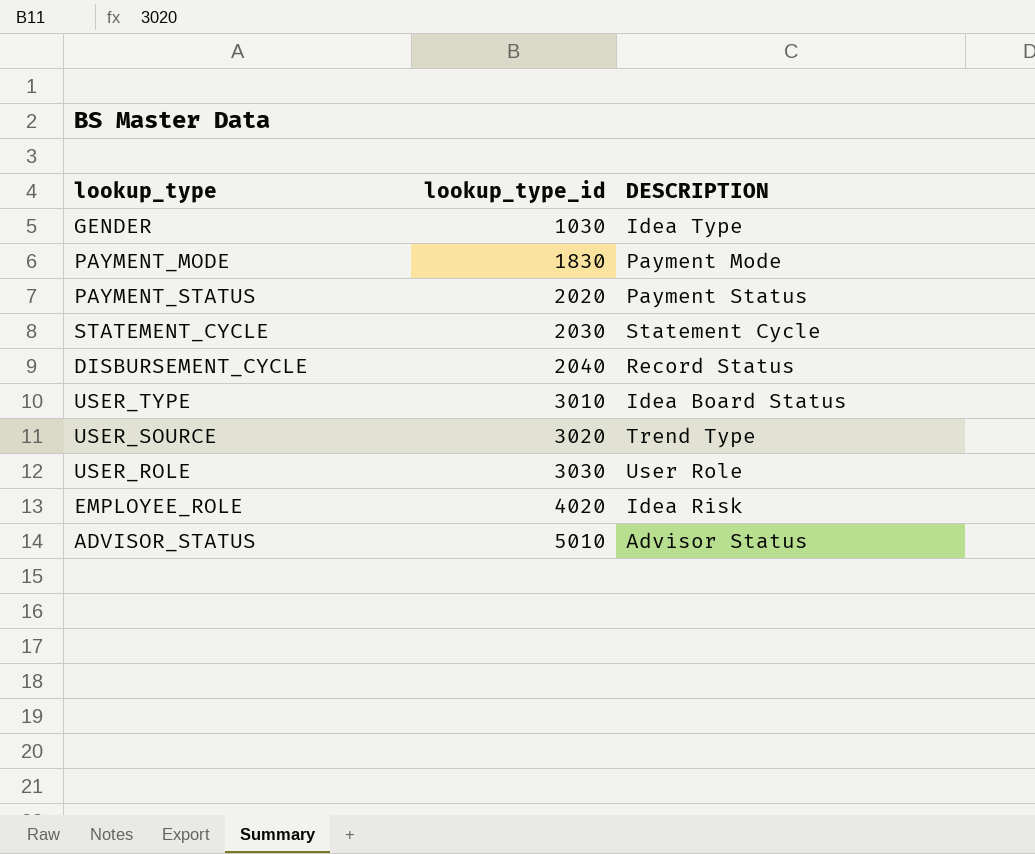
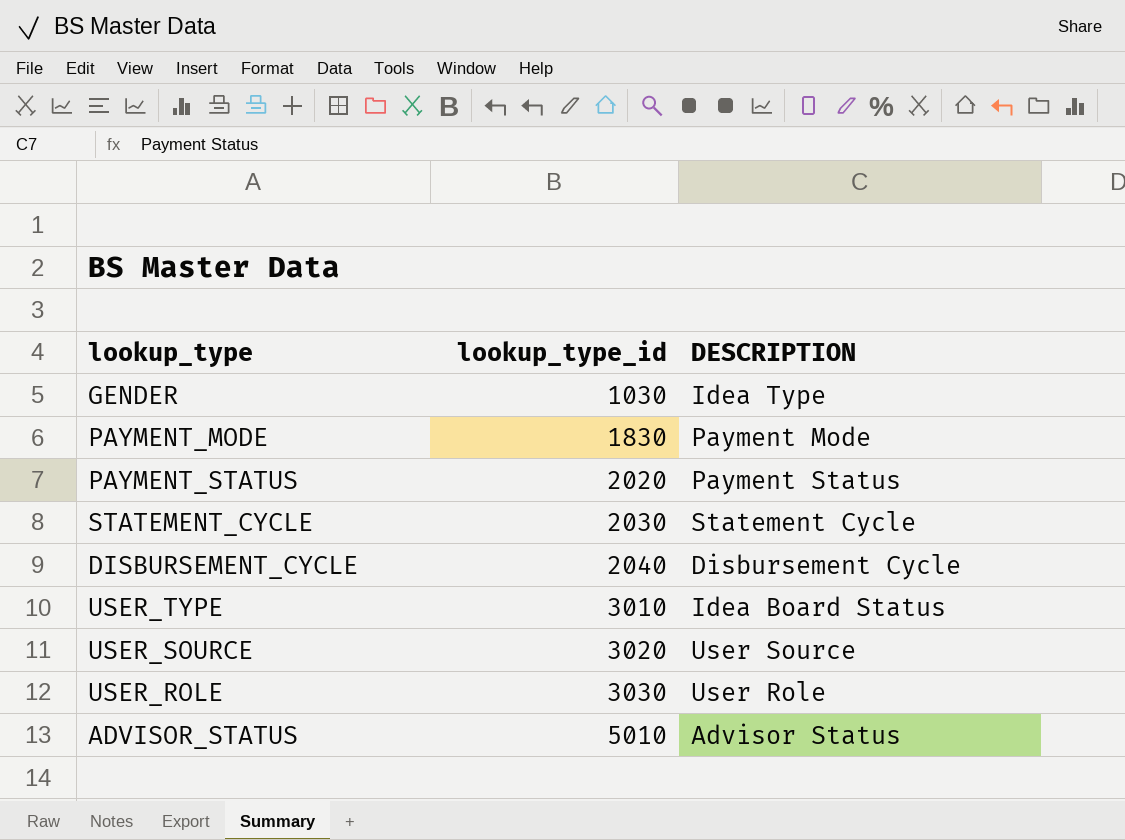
row EMPLOYEE_ROLE: 4020 | Idea Risk -> none
DISBURSEMENT_CYCLE | DESCRIPTION: Record Status -> Disbursement Cycle
USER_SOURCE | DESCRIPTION: Trend Type -> User Source

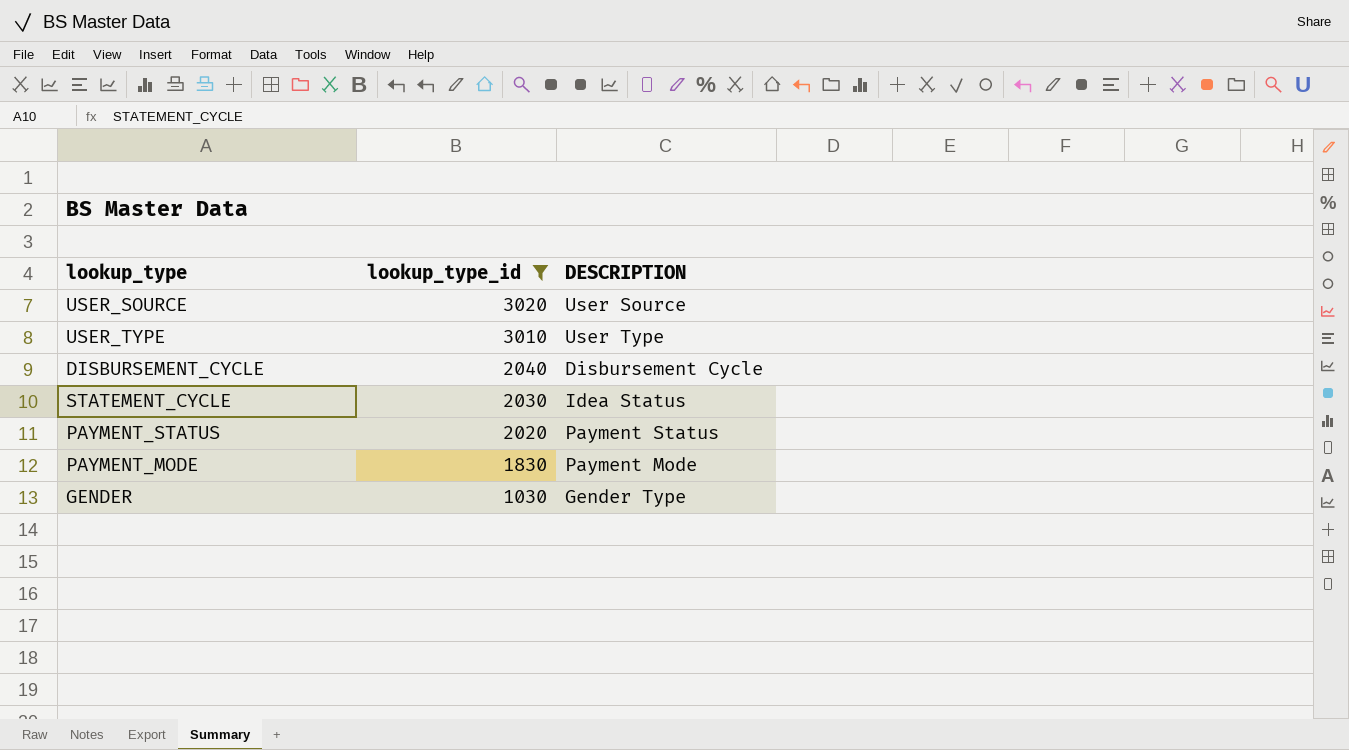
filter: none -> lookup_type_id <= 3020
row order: lookup_type_id ascending -> lookup_type_id descending
USER_TYPE | DESCRIPTION: Idea Board Status -> User Type
STATEMENT_CYCLE | DESCRIPTION: Statement Cycle -> Idea Status
GENDER | DESCRIPTION: Idea Type -> Gender Type

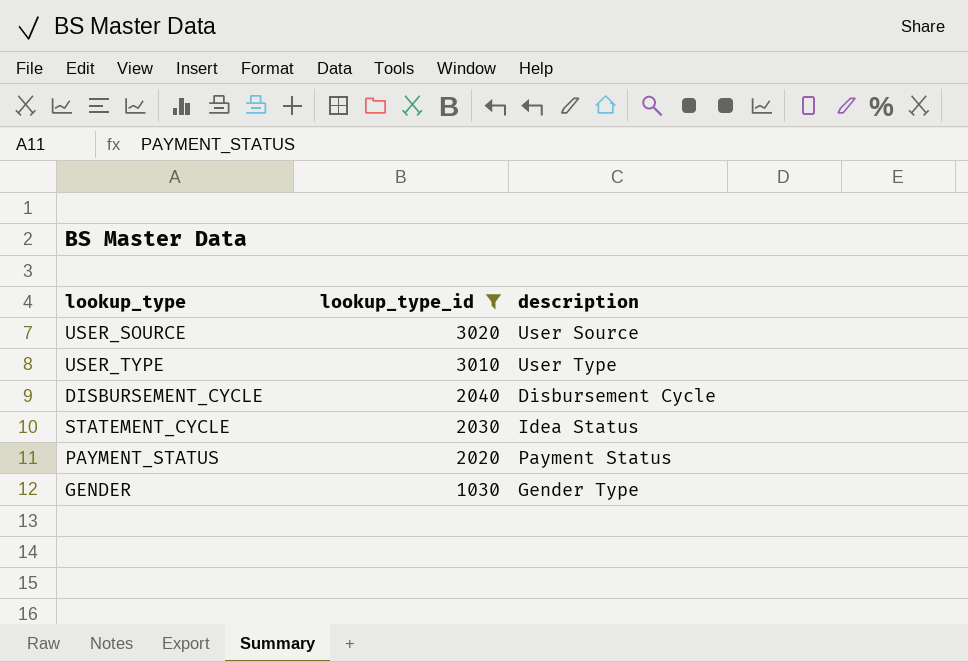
column name: DESCRIPTION -> description
row PAYMENT_MODE: 1830 | Payment Mode -> none

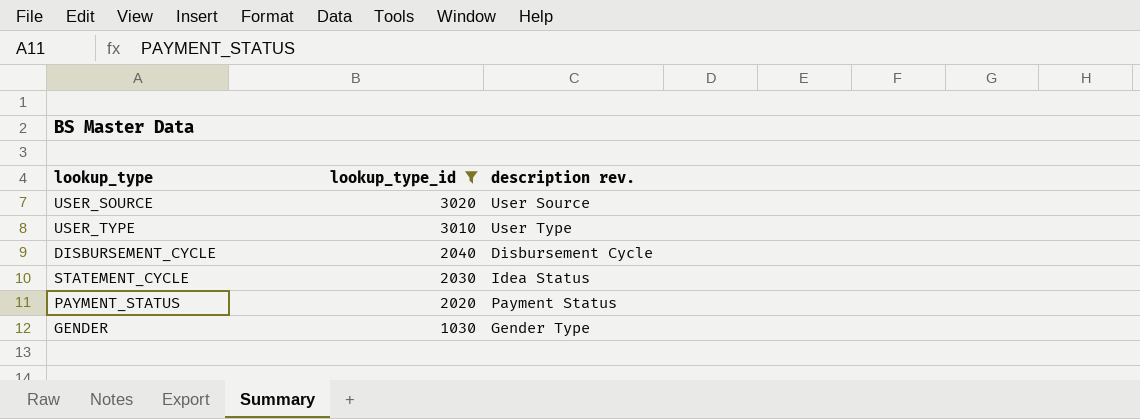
column name: description -> description rev.

